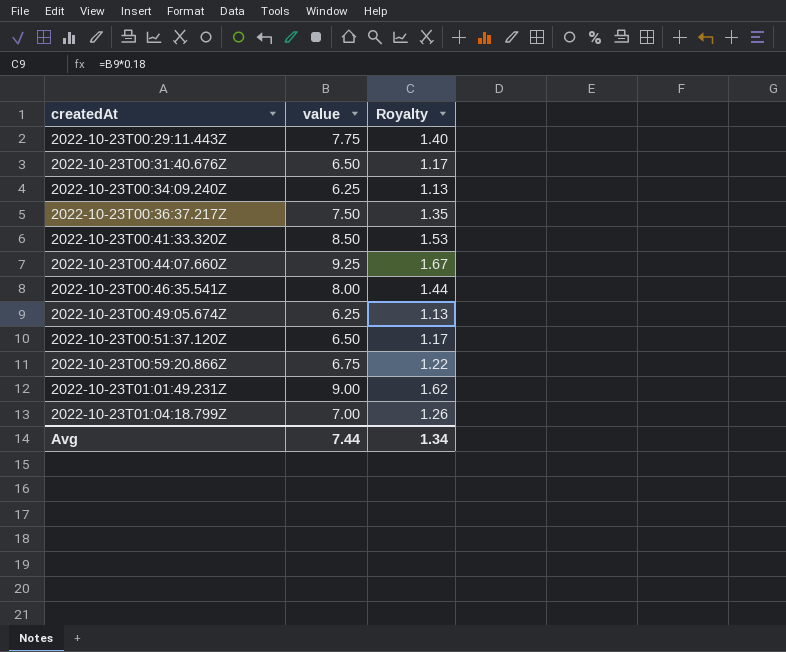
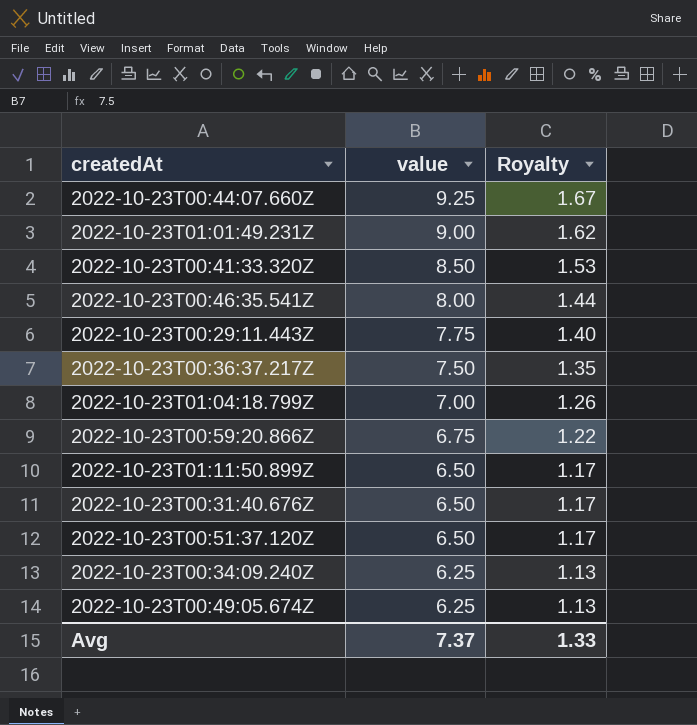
row order: createdAt ascending -> value descending
row 2022-10-23T01:11:50.899Z: none -> 6.50 | 1.17
Avg | value: 7.44 -> 7.37
Avg | Royalty: 1.34 -> 1.33

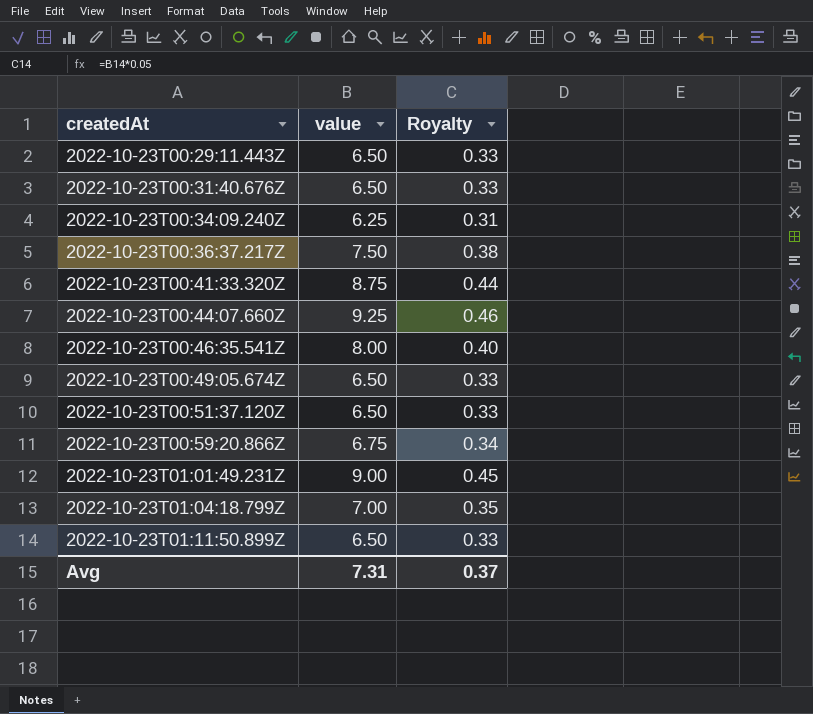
row order: value descending -> createdAt ascending
column Royalty | formula: [value] * 0.18 -> [value] * 0.05
2022-10-23T00:29:11.443Z | value: 7.75 -> 6.50
2022-10-23T00:41:33.320Z | value: 8.50 -> 8.75
2022-10-23T00:49:05.674Z | value: 6.25 -> 6.50
Avg | value: 7.37 -> 7.31
Avg | Royalty: 1.33 -> 0.37

